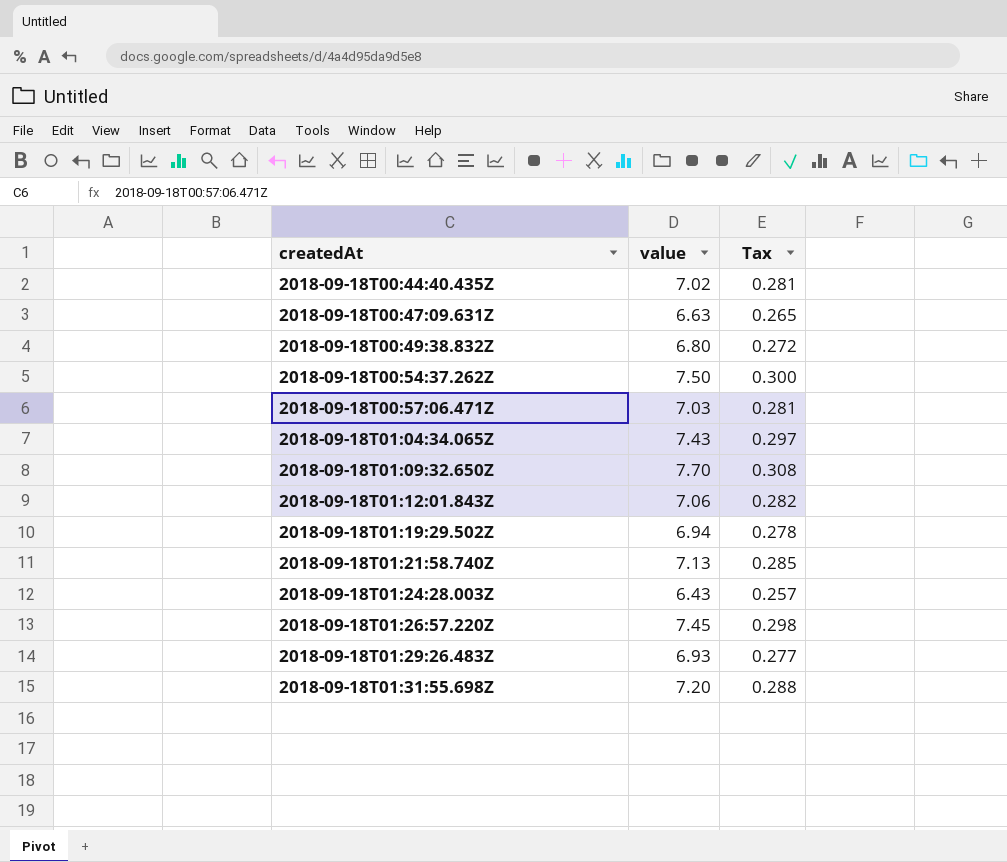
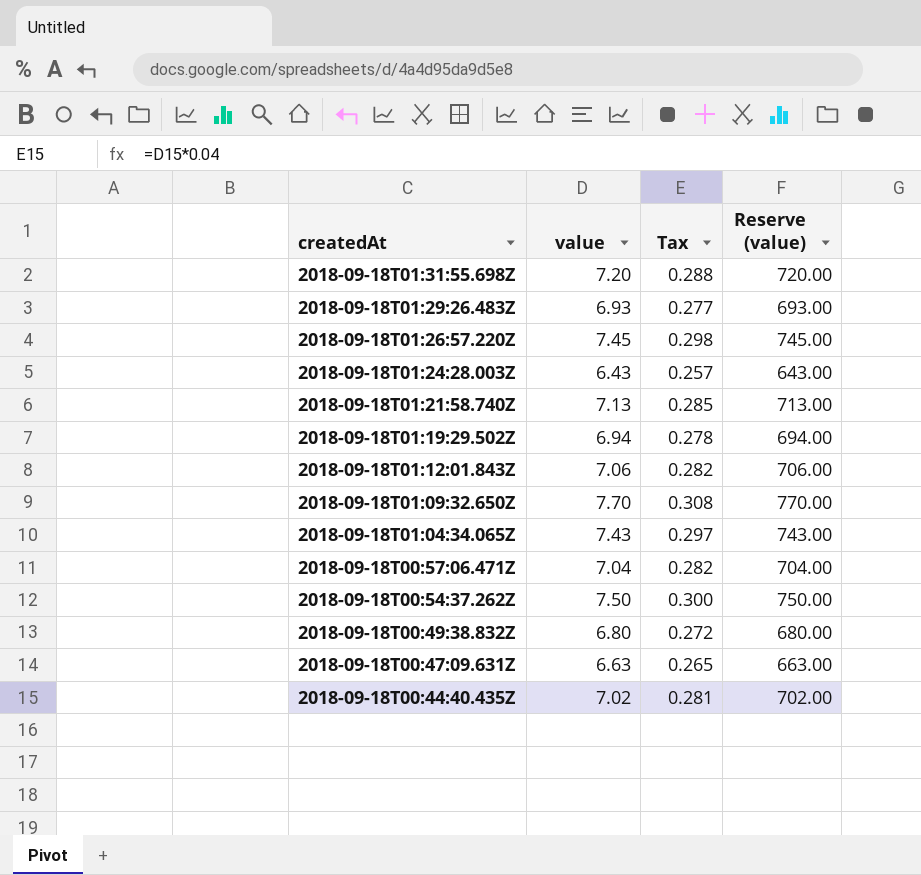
row order: createdAt ascending -> createdAt descending
column Reserve (value) | formula: none -> [value] * 100
2018-09-18T00:57:06.471Z | value: 7.03 -> 7.04
2018-09-18T00:57:06.471Z | Tax: 0.281 -> 0.282

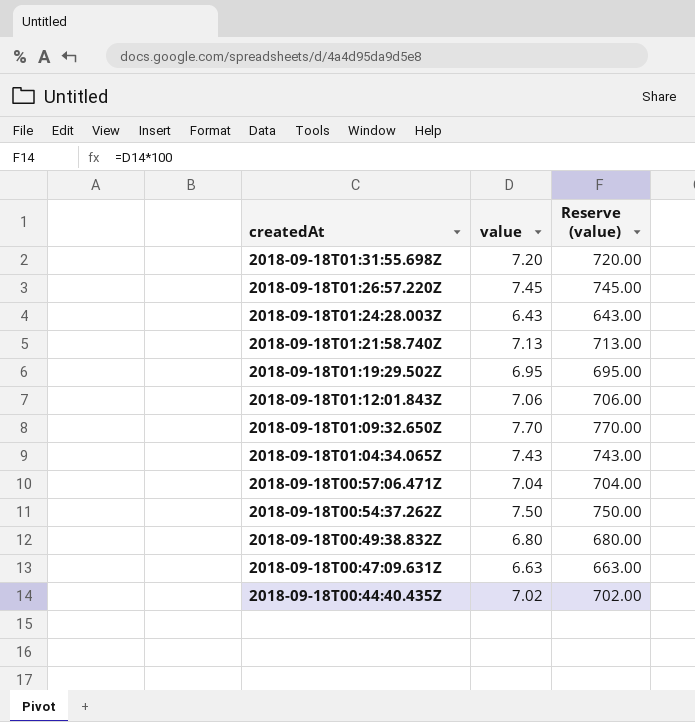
column Tax | formula: [value] * 0.04 -> none
row 2018-09-18T01:29:26.483Z: 6.93 | 0.277 | 693.00 -> none
2018-09-18T01:19:29.502Z | value: 6.94 -> 6.95
2018-09-18T01:19:29.502Z | Reserve (value): 694.00 -> 695.00

